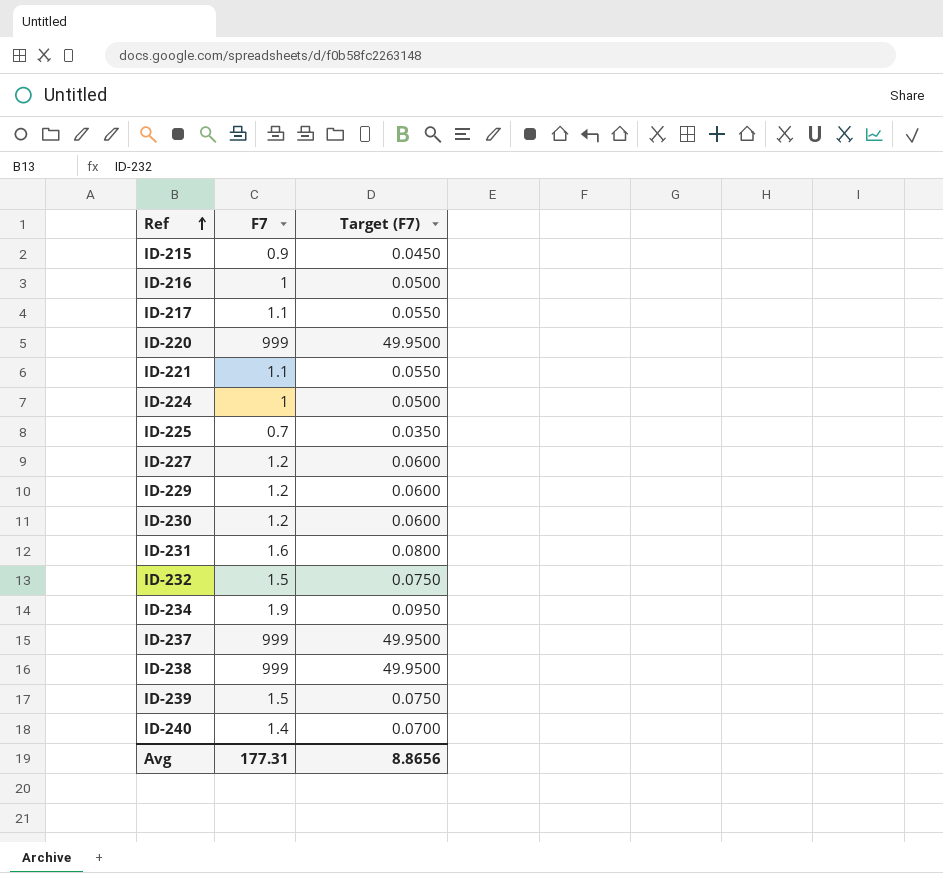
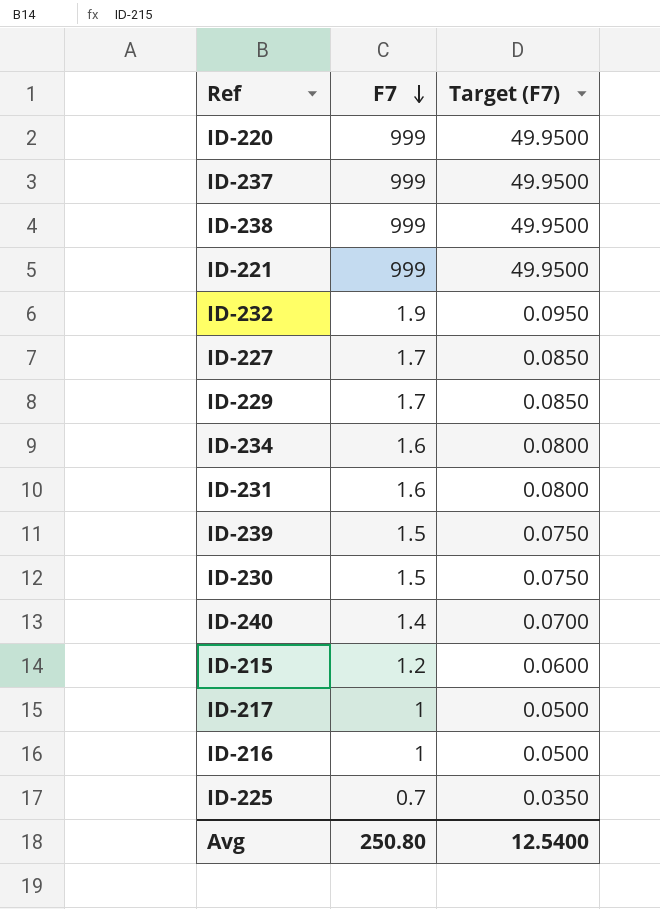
row order: Ref ascending -> F7 descending
row ID-224: 1 | 0.0500 -> none
ID-221 | F7: 1.1 -> 999
ID-221 | Target (F7): 0.0550 -> 49.9500
ID-232 | F7: 1.5 -> 1.9
ID-232 | Target (F7): 0.0750 -> 0.0950
ID-227 | F7: 1.2 -> 1.7
ID-227 | Target (F7): 0.0600 -> 0.0850
ID-229 | F7: 1.2 -> 1.7
ID-229 | Target (F7): 0.0600 -> 0.0850
ID-234 | F7: 1.9 -> 1.6
ID-234 | Target (F7): 0.0950 -> 0.0800
ID-230 | F7: 1.2 -> 1.5
ID-230 | Target (F7): 0.0600 -> 0.0750
ID-215 | F7: 0.9 -> 1.2
ID-215 | Target (F7): 0.0450 -> 0.0600
ID-217 | F7: 1.1 -> 1
ID-217 | Target (F7): 0.0550 -> 0.0500
Avg | F7: 177.31 -> 250.80
Avg | Target (F7): 8.8656 -> 12.5400

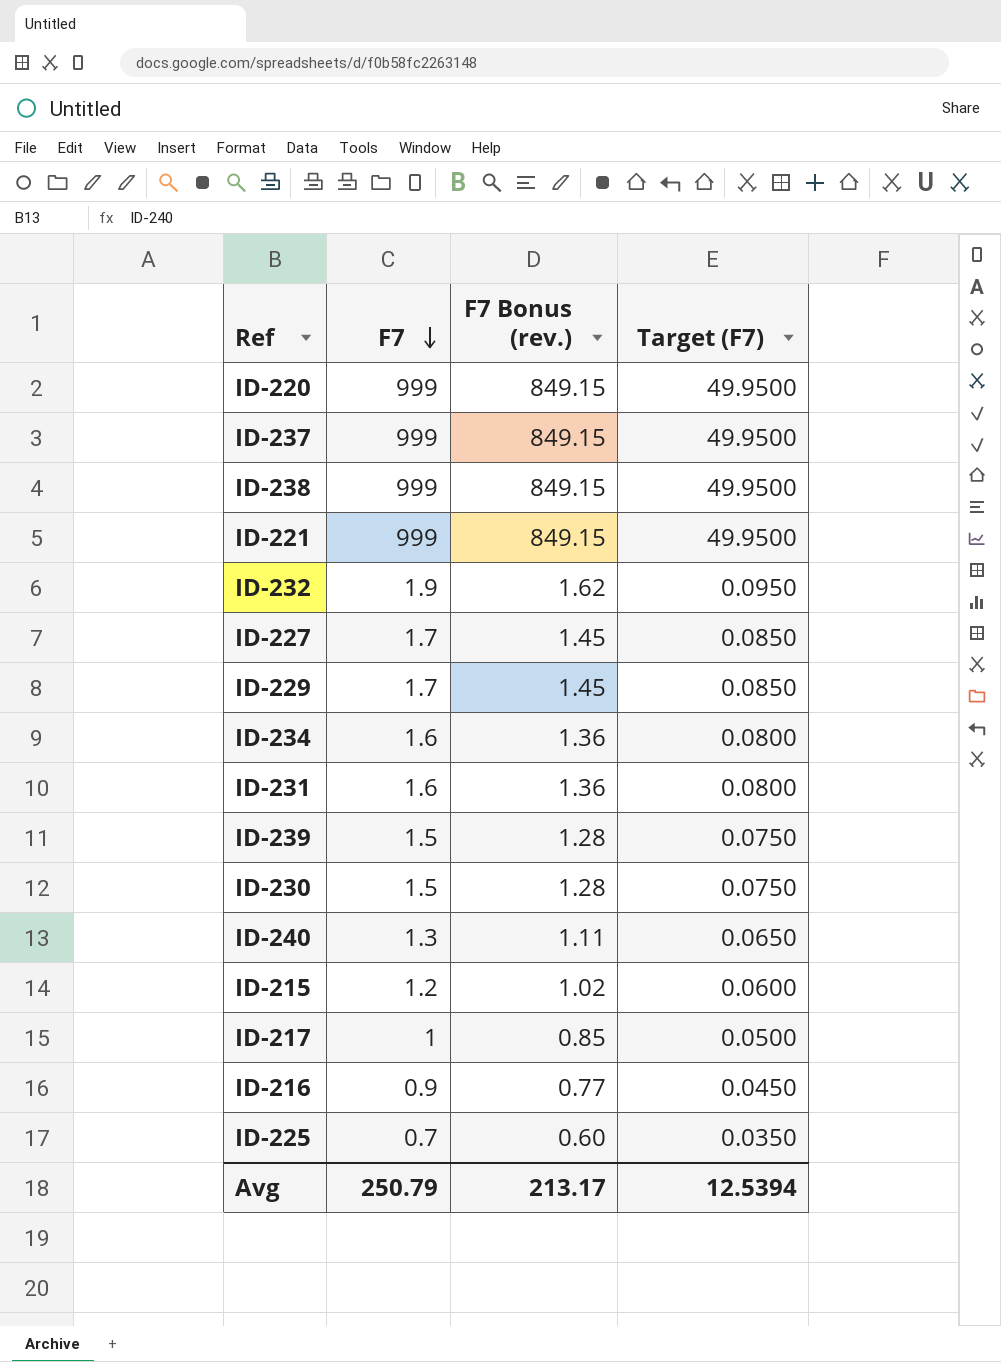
column F7 Bonus (rev.) | formula: none -> [F7] * 0.85
ID-240 | F7: 1.4 -> 1.3
ID-240 | Target (F7): 0.0700 -> 0.0650
ID-216 | F7: 1 -> 0.9
ID-216 | Target (F7): 0.0500 -> 0.0450
Avg | F7: 250.80 -> 250.79
Avg | Target (F7): 12.5400 -> 12.5394

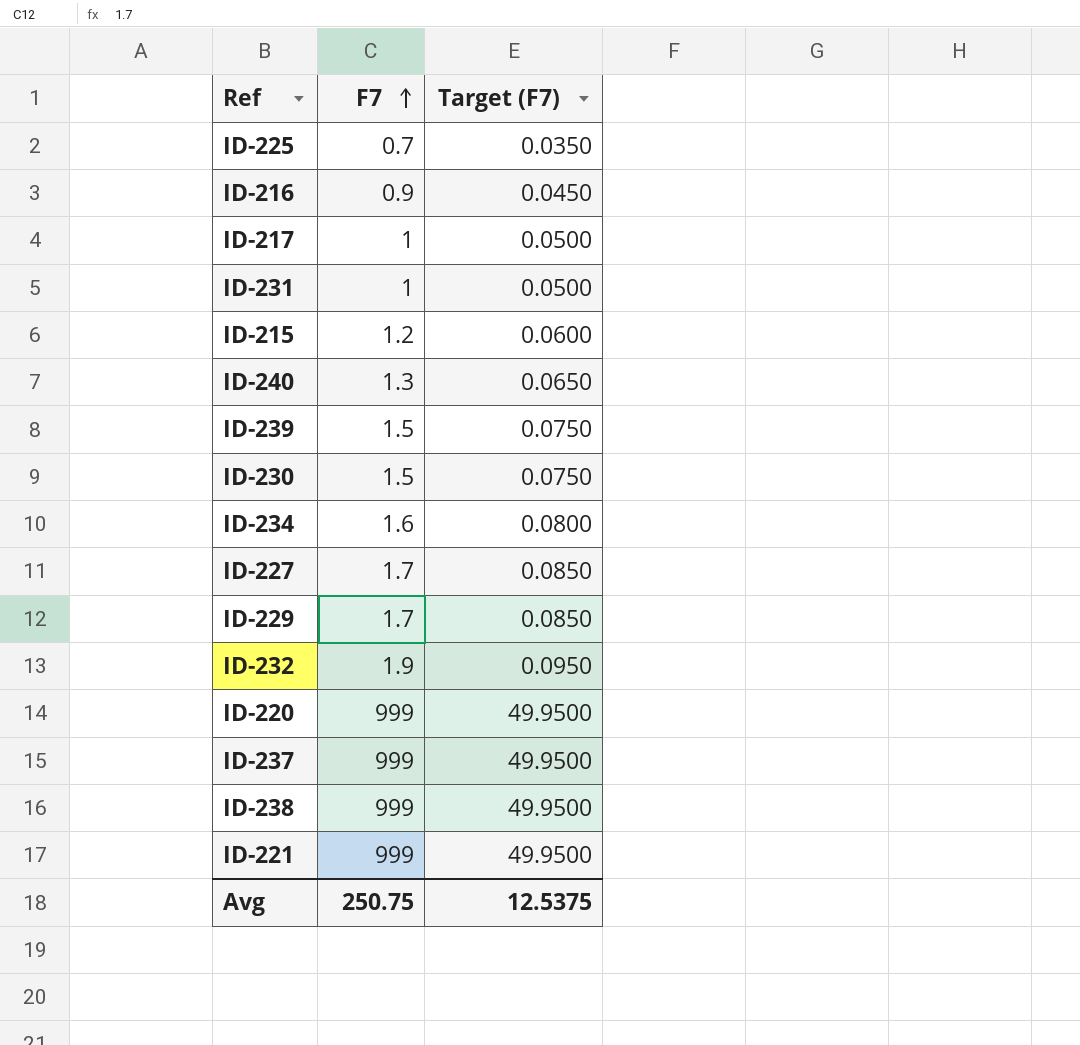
row order: F7 descending -> F7 ascending
column F7 Bonus (rev.) | formula: [F7] * 0.85 -> none
ID-231 | F7: 1.6 -> 1
ID-231 | Target (F7): 0.0800 -> 0.0500
Avg | F7: 250.79 -> 250.75
Avg | Target (F7): 12.5394 -> 12.5375

